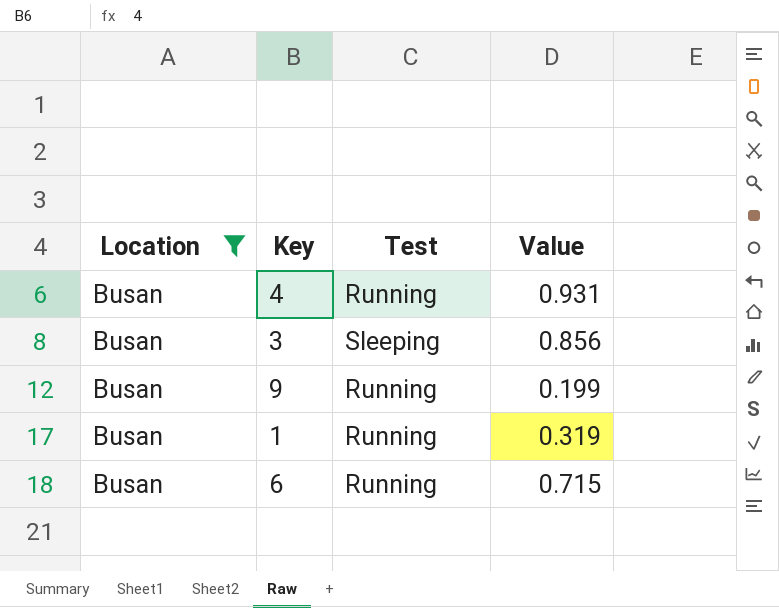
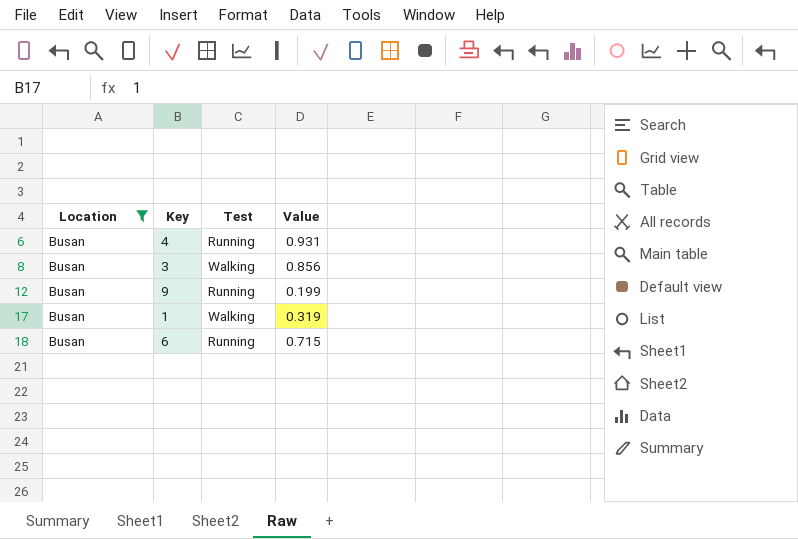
3 | Test: Sleeping -> Walking
1 | Test: Running -> Walking

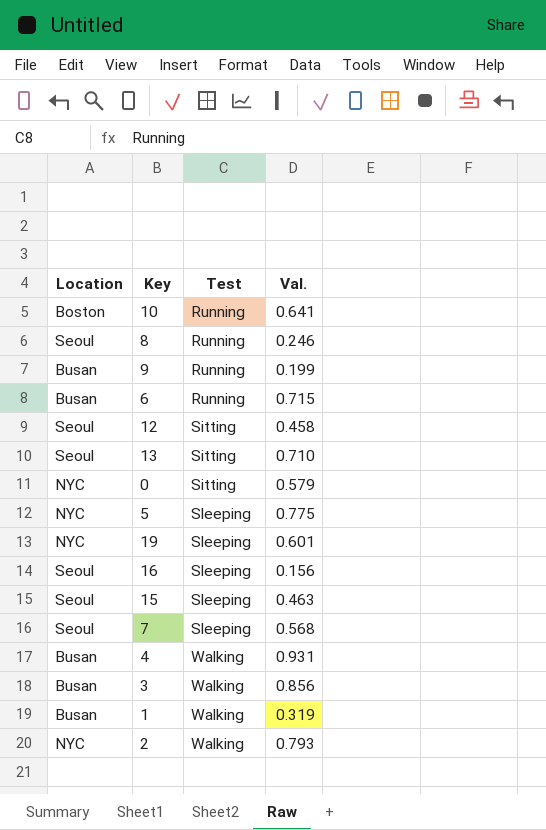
filter: Location = Busan -> none
row order: none -> Test ascending
column name: Value -> Val.
4 | Test: Running -> Walking

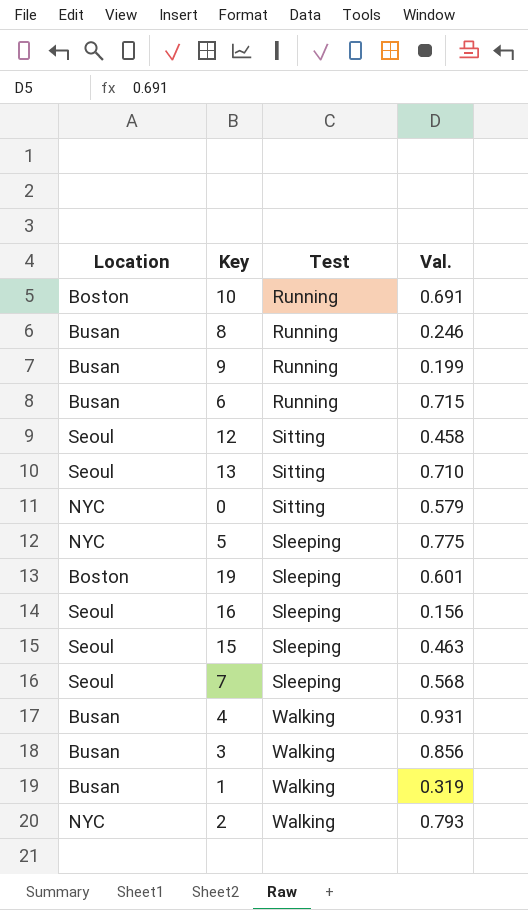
10 | Val.: 0.641 -> 0.691
8 | Location: Seoul -> Busan
19 | Location: NYC -> Boston

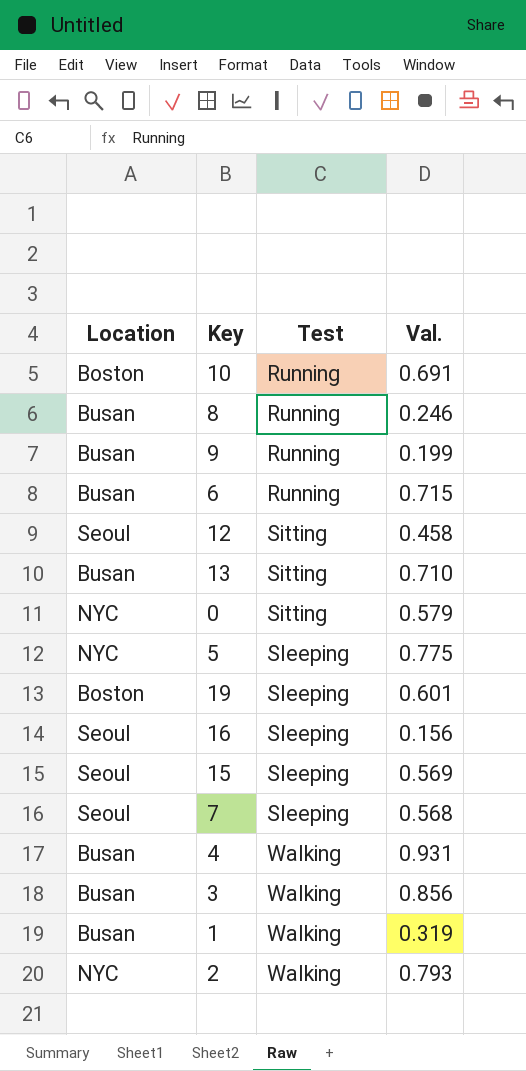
13 | Location: Seoul -> Busan
15 | Val.: 0.463 -> 0.569

